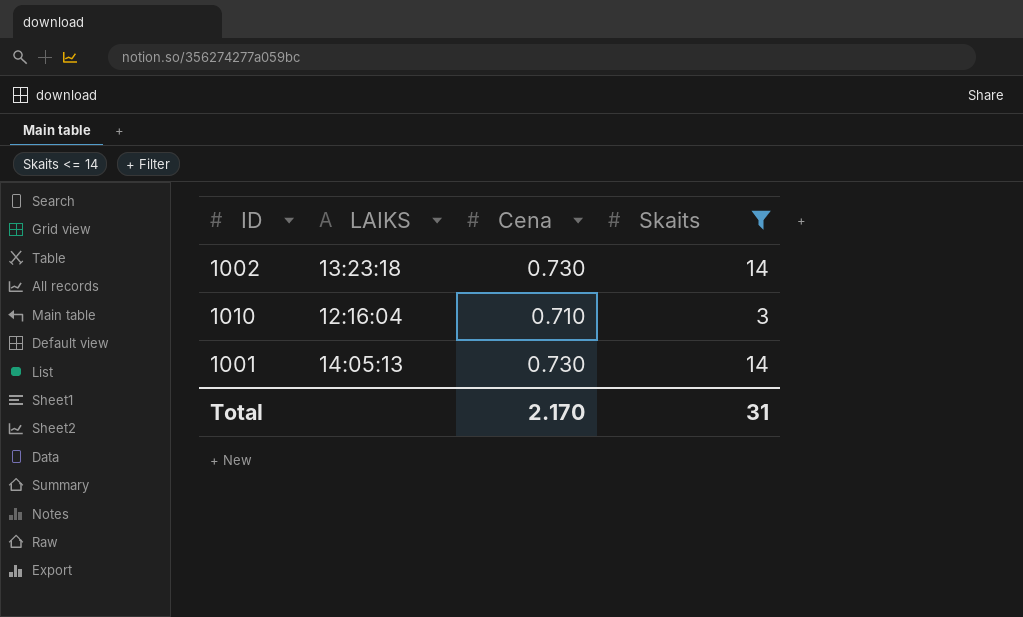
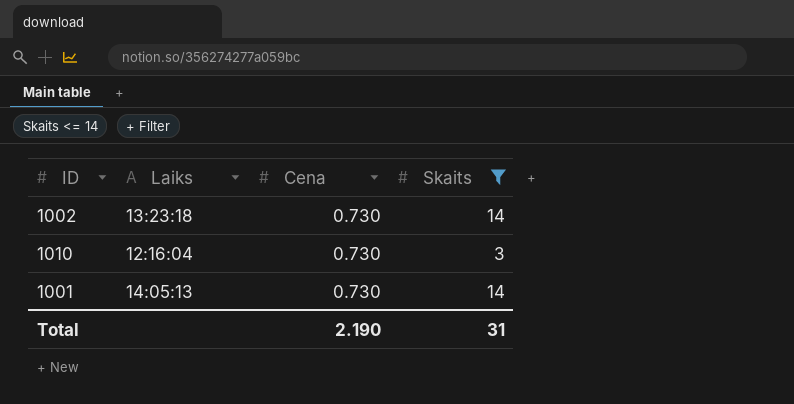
column name: LAIKS -> Laiks
1010 | Cena: 0.710 -> 0.730
Total | Cena: 2.170 -> 2.190

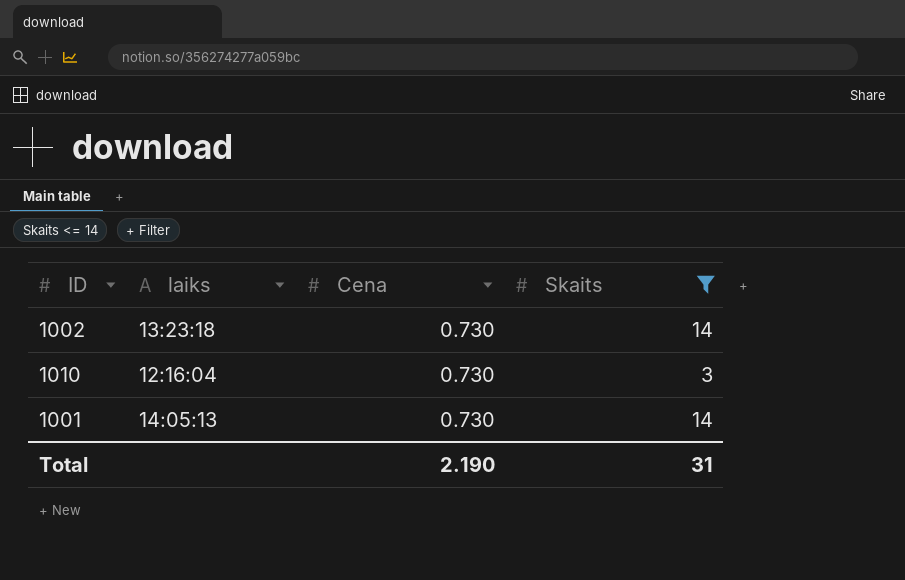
column name: Laiks -> laiks

